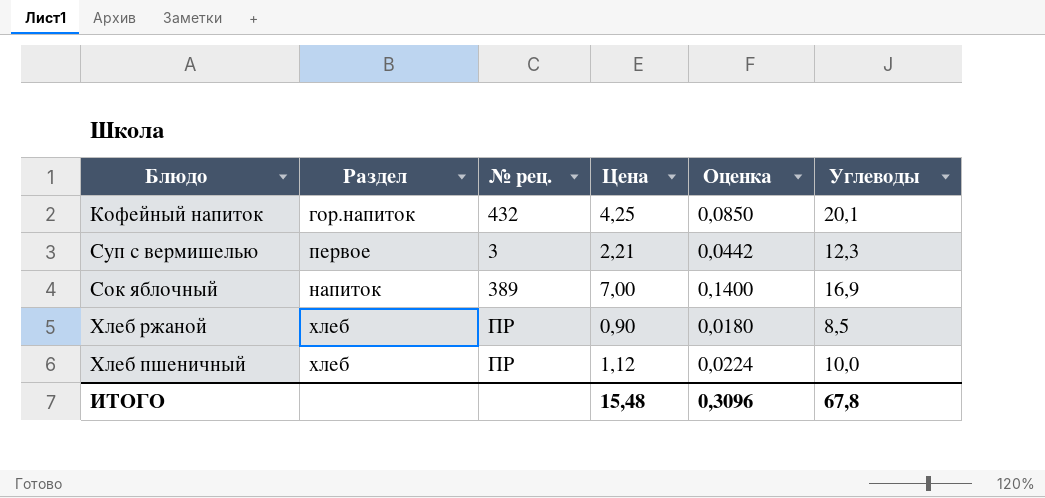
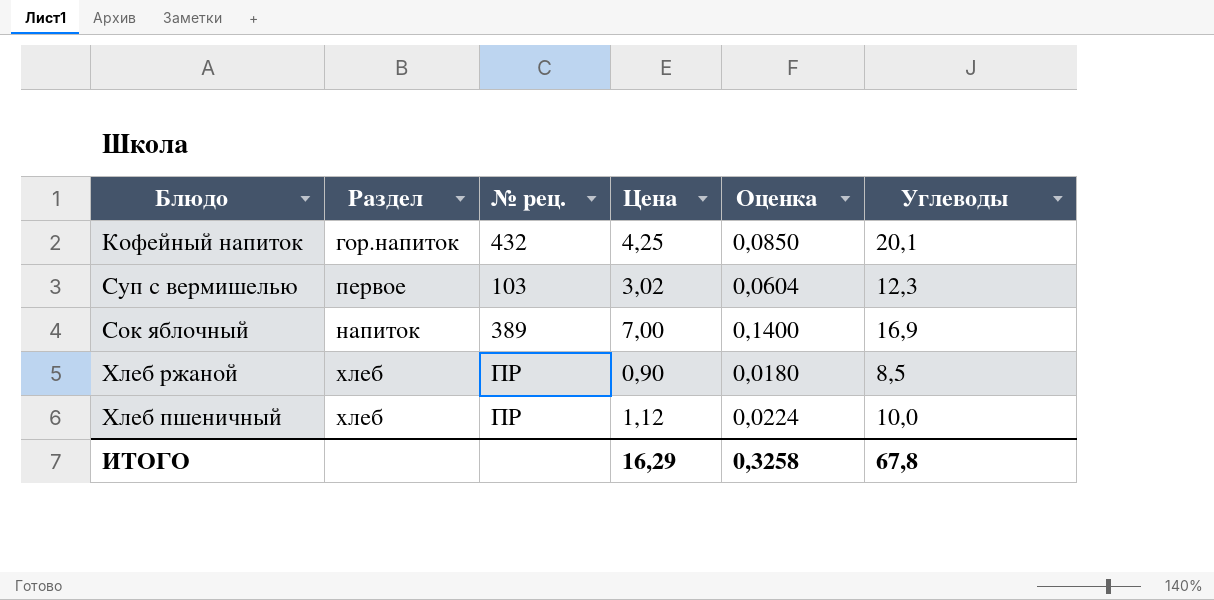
Суп с вермишелью | № рец.: 3 -> 103
Суп с вермишелью | Цена: 2,21 -> 3,02
Суп с вермишелью | Оценка: 0,0442 -> 0,0604
ИТОГО | Цена: 15,48 -> 16,29
ИТОГО | Оценка: 0,3096 -> 0,3258

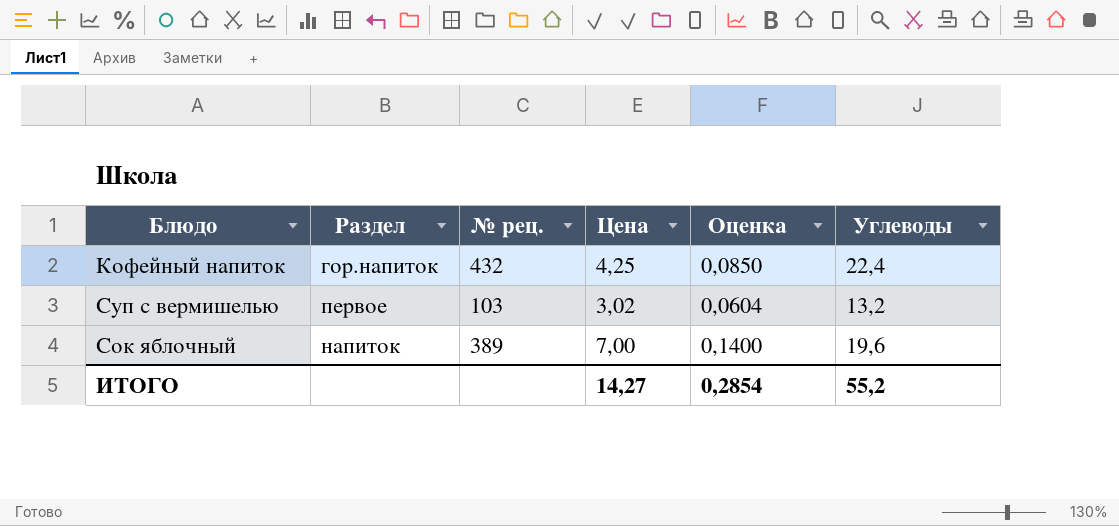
row Хлеб ржаной: хлеб | ПР | 0,90 | 0,0180 | 8,5 -> none
row Хлеб пшеничный: хлеб | ПР | 1,12 | 0,0224 | 10,0 -> none
Кофейный напиток | Углеводы: 20,1 -> 22,4
Суп с вермишелью | Углеводы: 12,3 -> 13,2
Сок яблочный | Углеводы: 16,9 -> 19,6
ИТОГО | Цена: 16,29 -> 14,27
ИТОГО | Оценка: 0,3258 -> 0,2854
ИТОГО | Углеводы: 67,8 -> 55,2

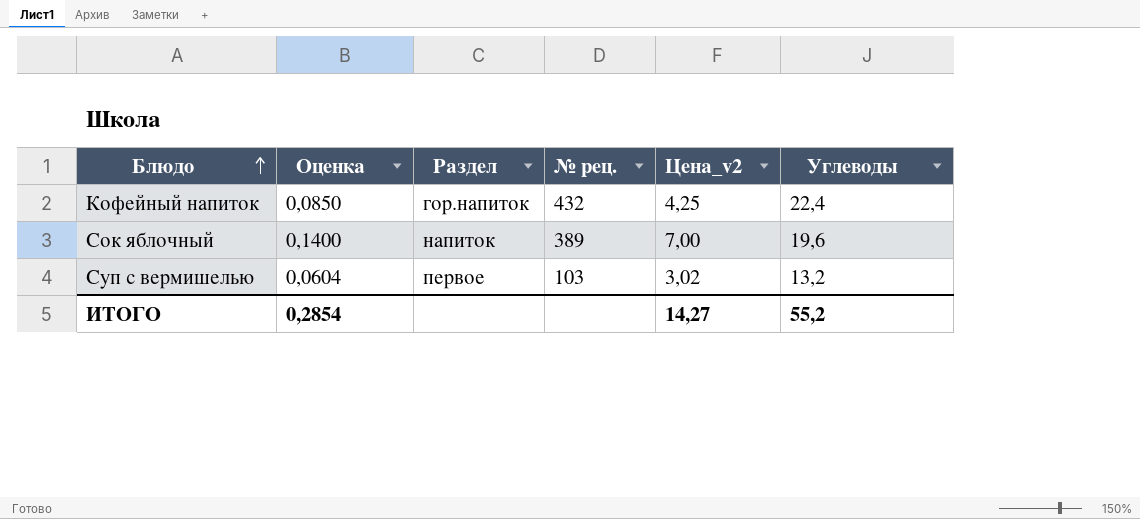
row order: none -> Блюдо ascending
column Оценка | position: 5 -> 2
column name: Цена -> Цена_v2

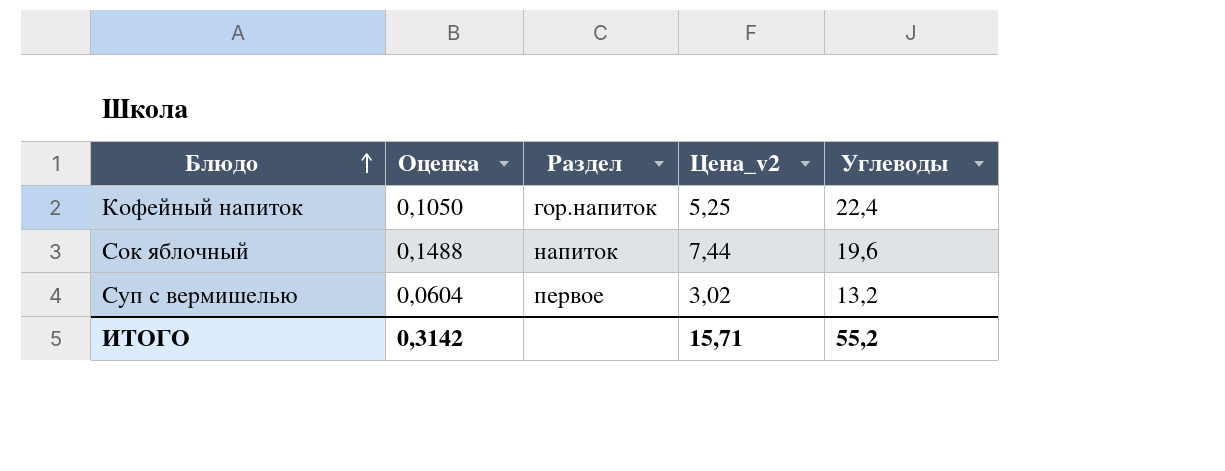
column № рец. | position: 4 -> none
Кофейный напиток | Оценка: 0,0850 -> 0,1050
Кофейный напиток | Цена_v2: 4,25 -> 5,25
Сок яблочный | Оценка: 0,1400 -> 0,1488
Сок яблочный | Цена_v2: 7,00 -> 7,44
ИТОГО | Оценка: 0,2854 -> 0,3142
ИТОГО | Цена_v2: 14,27 -> 15,71

